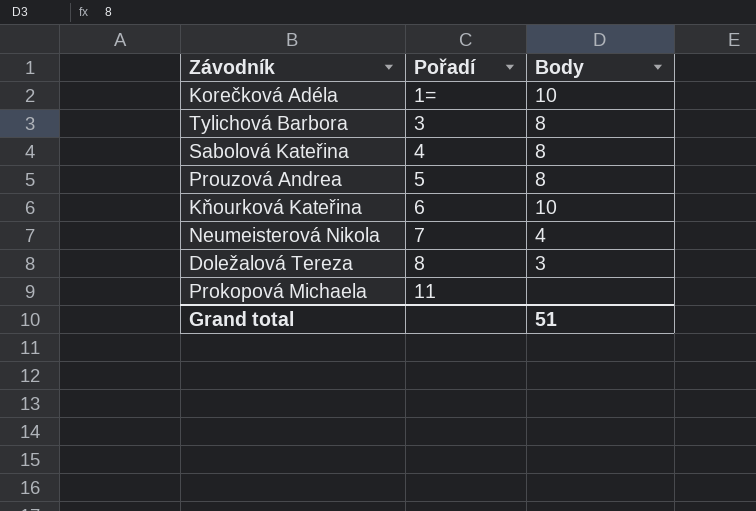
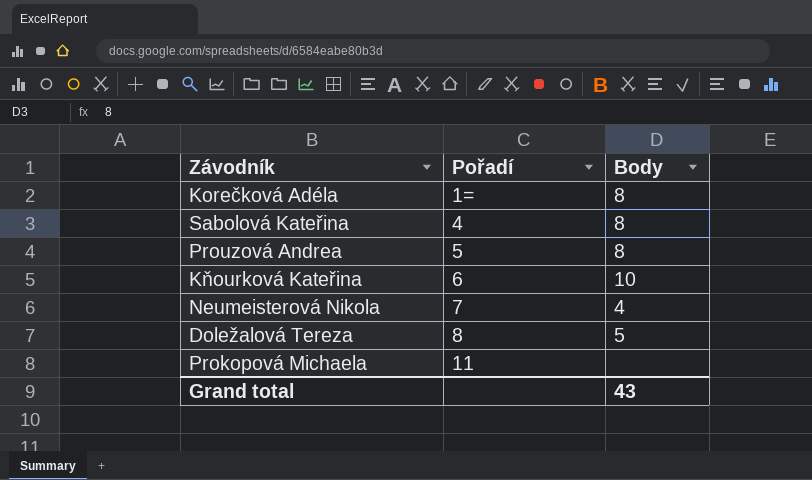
row Tylichová Barbora: 3 | 8 -> none
Korečková Adéla | Body: 10 -> 8
Doležalová Tereza | Body: 3 -> 5
Grand total | Body: 51 -> 43

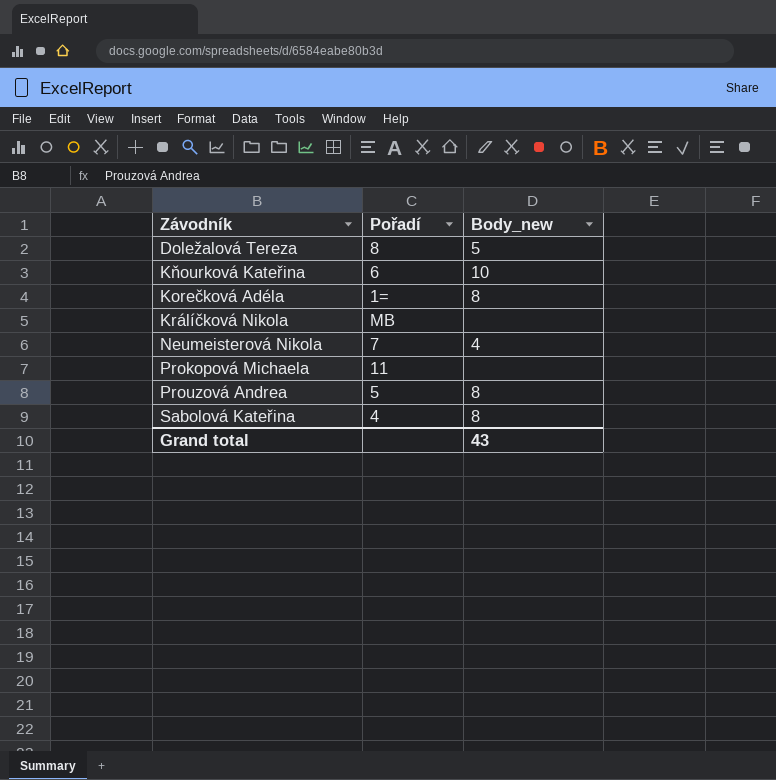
row order: Pořadí ascending -> Závodník ascending
column name: Body -> Body_new
row Králíčková Nikola: none -> MB | none

